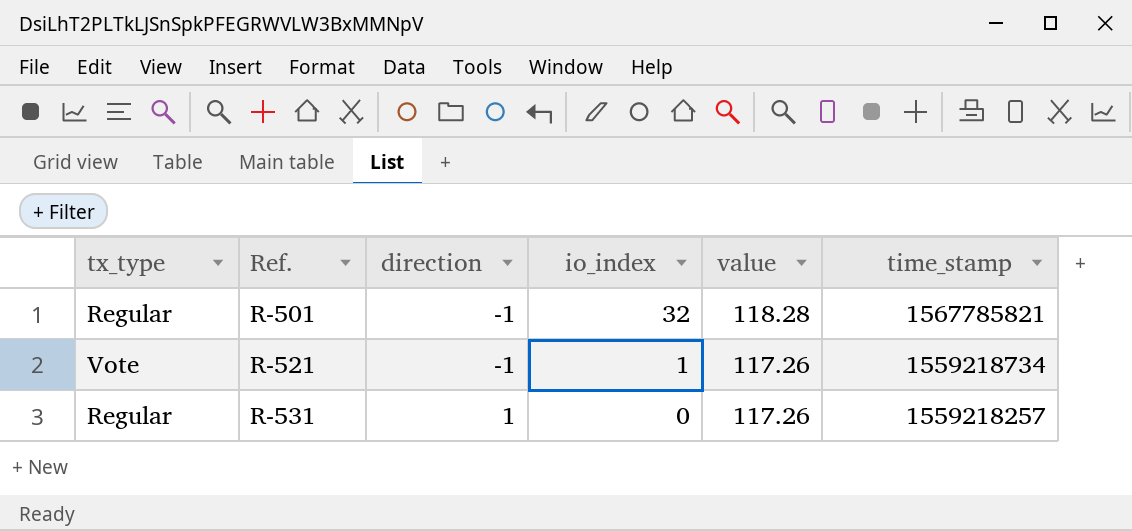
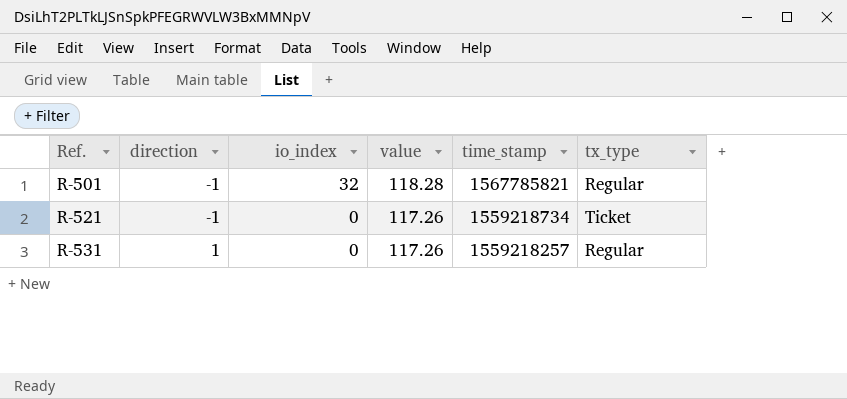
column tx_type | position: 1 -> 6
R-521 | io_index: 1 -> 0
R-521 | tx_type: Vote -> Ticket

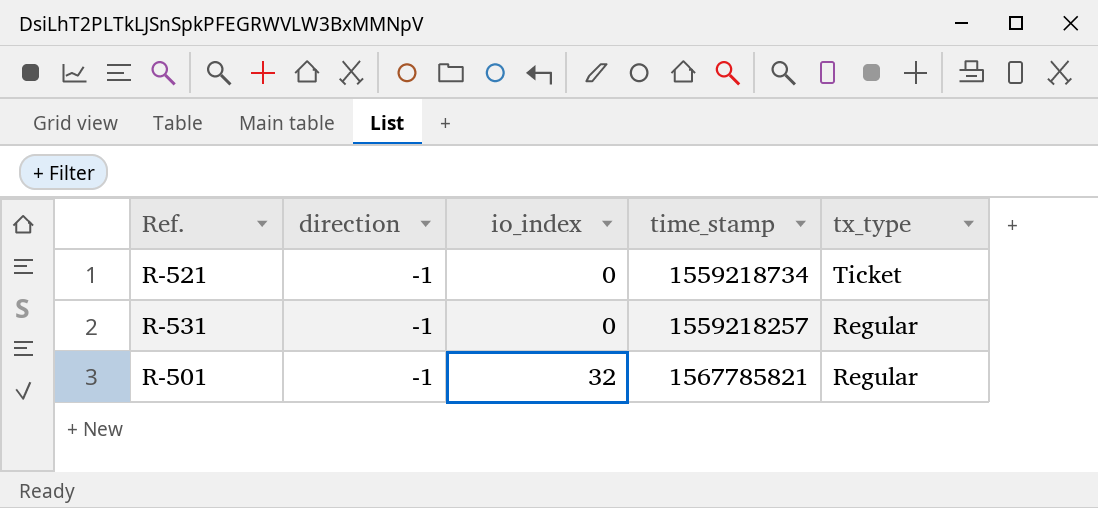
row order: Ref. ascending -> io_index ascending
column value | position: 4 -> none
R-531 | direction: 1 -> -1

